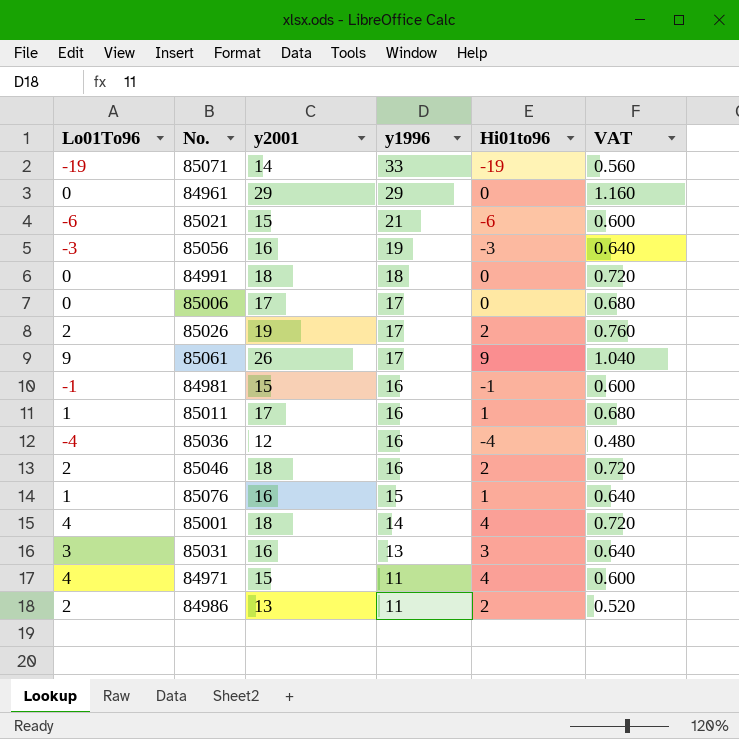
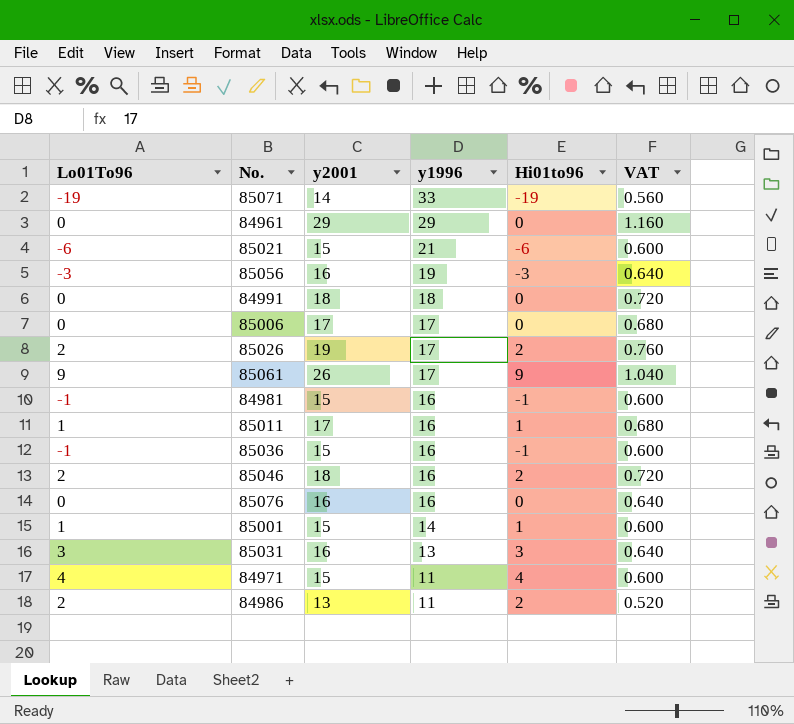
85036 | Lo01To96: -4 -> -1
85036 | y2001: 12 -> 15
85036 | Hi01to96: -4 -> -1
85036 | VAT: 0.480 -> 0.600
85076 | Lo01To96: 1 -> 0
85076 | y1996: 15 -> 16
85076 | Hi01to96: 1 -> 0
85001 | Lo01To96: 4 -> 1
85001 | y2001: 18 -> 15
85001 | Hi01to96: 4 -> 1
85001 | VAT: 0.720 -> 0.600

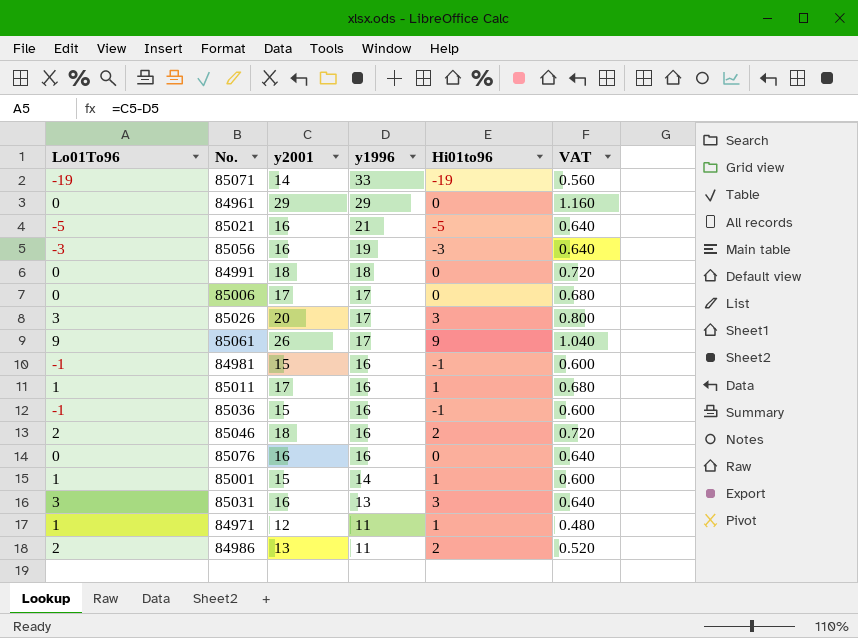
85021 | Lo01To96: -6 -> -5
85021 | y2001: 15 -> 16
85021 | Hi01to96: -6 -> -5
85021 | VAT: 0.600 -> 0.640
85026 | Lo01To96: 2 -> 3
85026 | y2001: 19 -> 20
85026 | Hi01to96: 2 -> 3
85026 | VAT: 0.760 -> 0.800
84971 | Lo01To96: 4 -> 1
84971 | y2001: 15 -> 12
84971 | Hi01to96: 4 -> 1
84971 | VAT: 0.600 -> 0.480

